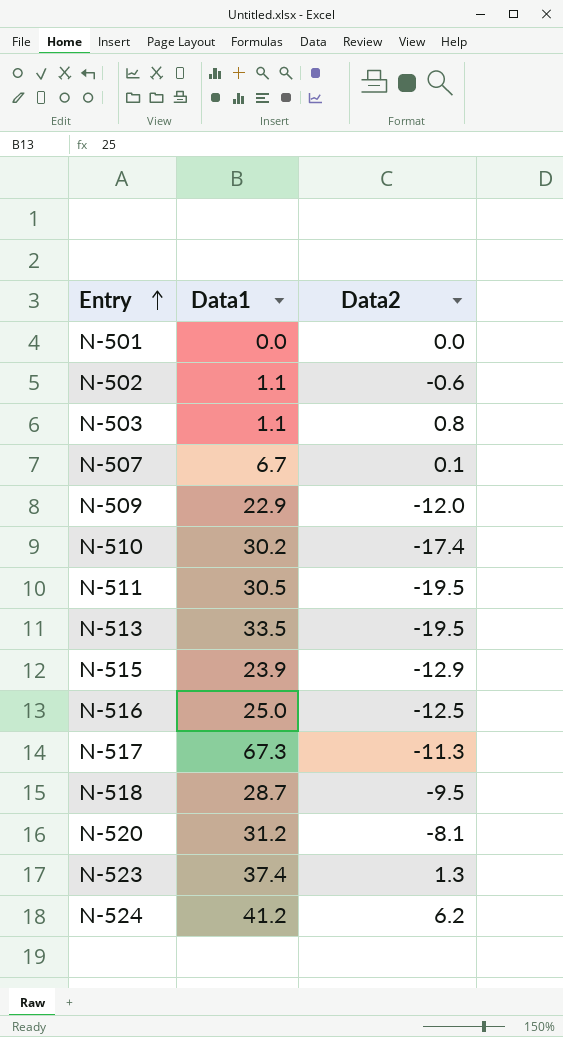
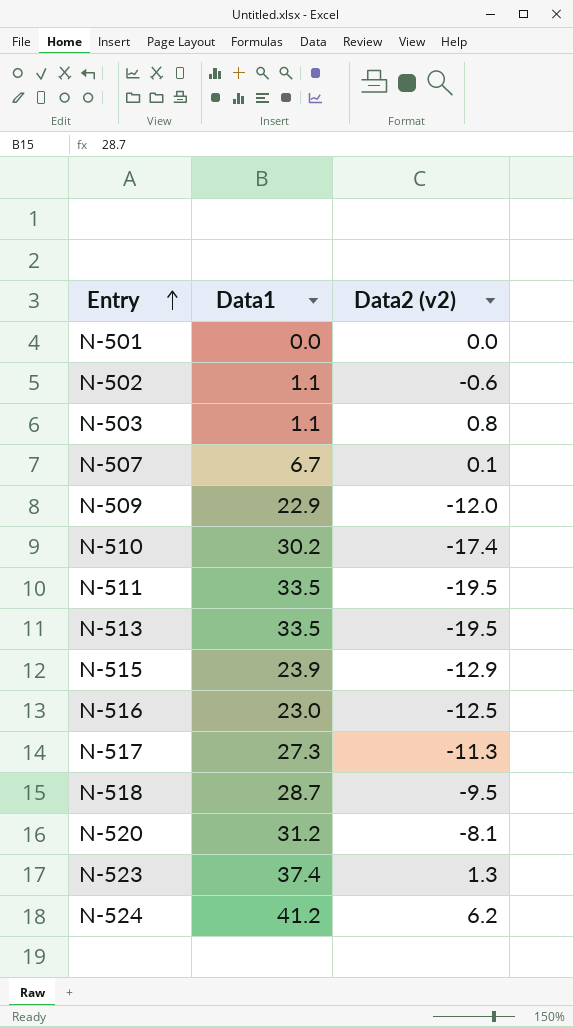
column name: Data2 -> Data2 (v2)
N-511 | Data1: 30.5 -> 33.5
N-516 | Data1: 25.0 -> 23.0
N-517 | Data1: 67.3 -> 27.3

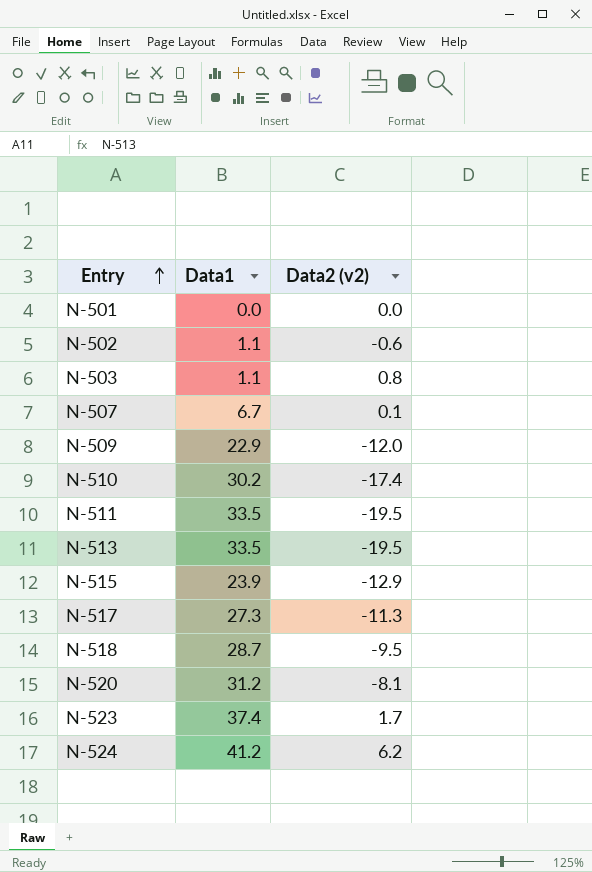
row N-516: 23.0 | -12.5 -> none
N-523 | Data2 (v2): 1.3 -> 1.7

